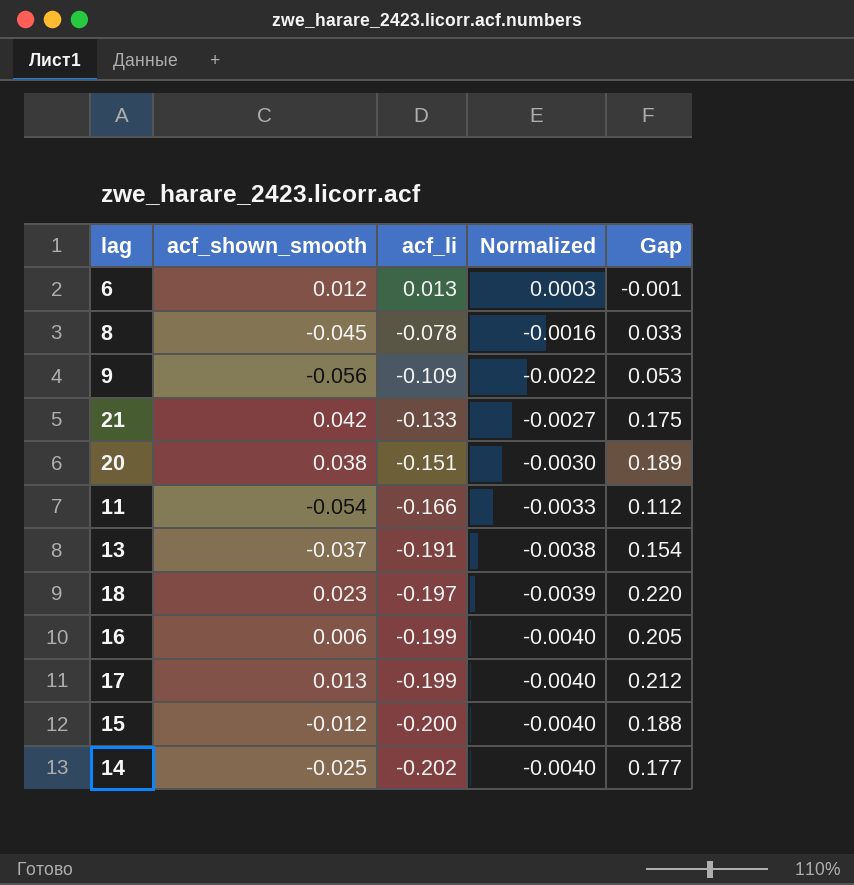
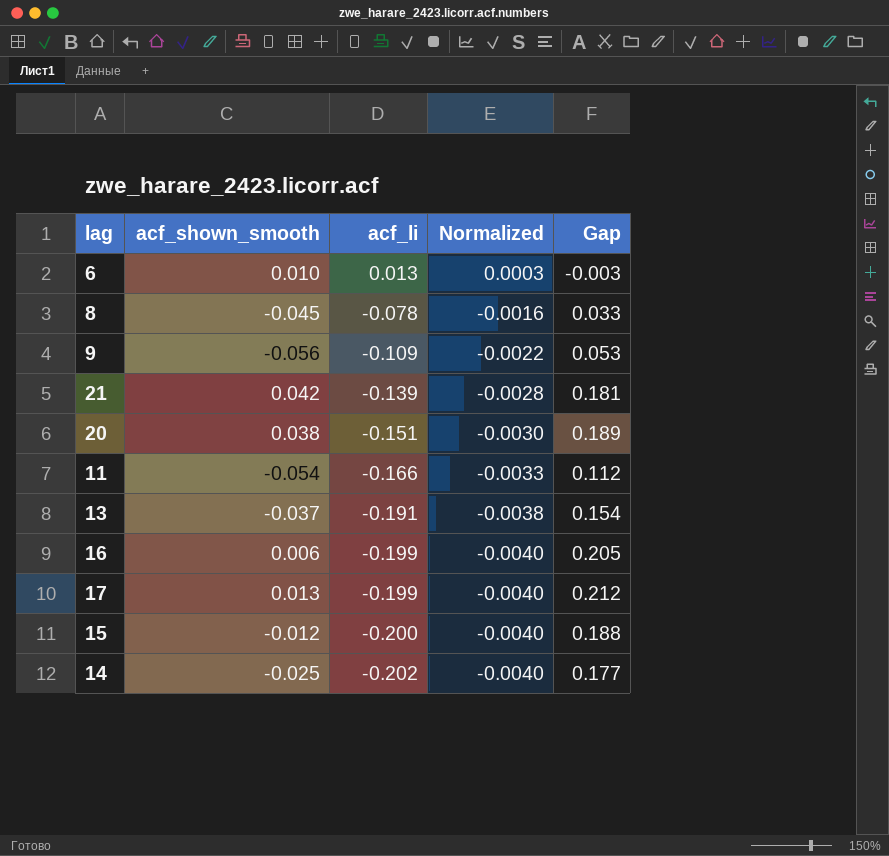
row 18: 0.023 | -0.197 | -0.0039 | 0.220 -> none
6 | acf_shown_smooth: 0.012 -> 0.010
6 | Gap: -0.001 -> -0.003
21 | acf_li: -0.133 -> -0.139
21 | Normalized: -0.0027 -> -0.0028
21 | Gap: 0.175 -> 0.181

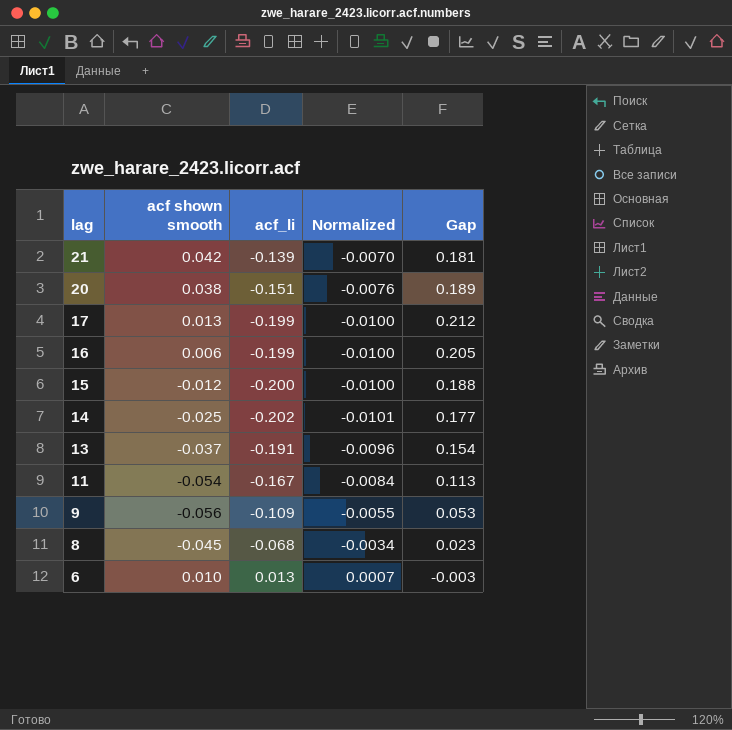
row order: acf_li descending -> lag descending
column name: acf_shown_smooth -> acf shown smooth
column Normalized | formula: [acf_li] * 0.02 -> [acf_li] * 0.05
11 | acf_li: -0.166 -> -0.167
11 | Gap: 0.112 -> 0.113
8 | acf_li: -0.078 -> -0.068
8 | Gap: 0.033 -> 0.023

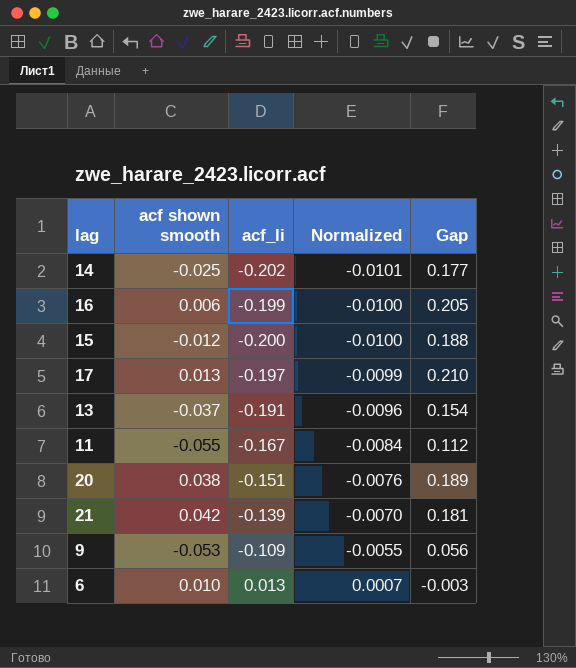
row order: lag descending -> Normalized ascending
row 8: -0.045 | -0.068 | -0.0034 | 0.023 -> none
17 | acf_li: -0.199 -> -0.197
17 | Normalized: -0.0100 -> -0.0099
17 | Gap: 0.212 -> 0.210
11 | acf shown smooth: -0.054 -> -0.055
11 | Gap: 0.113 -> 0.112
9 | acf shown smooth: -0.056 -> -0.053
9 | Gap: 0.053 -> 0.056

